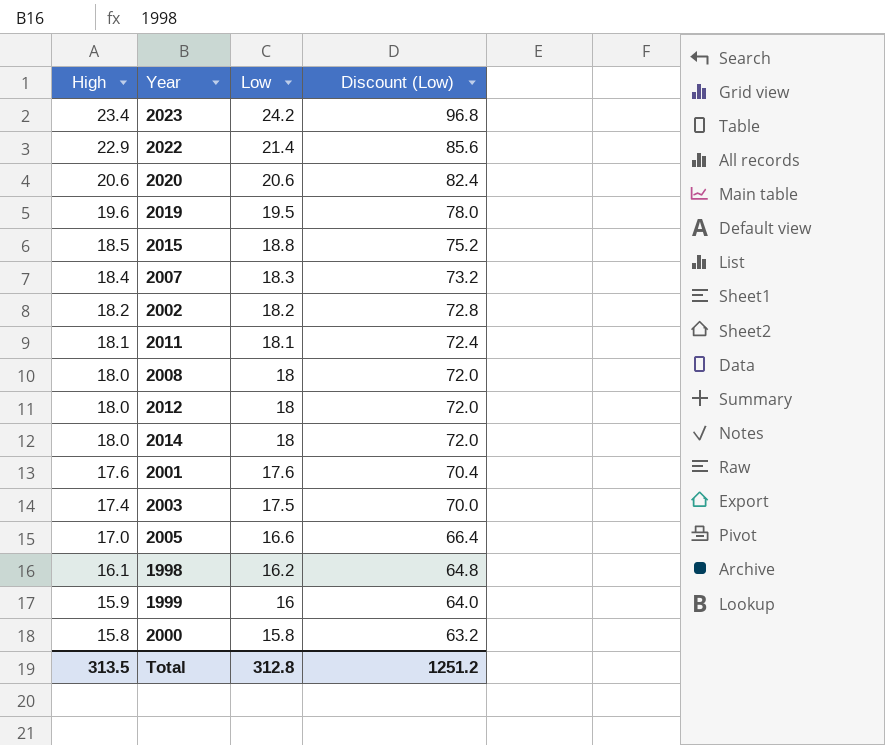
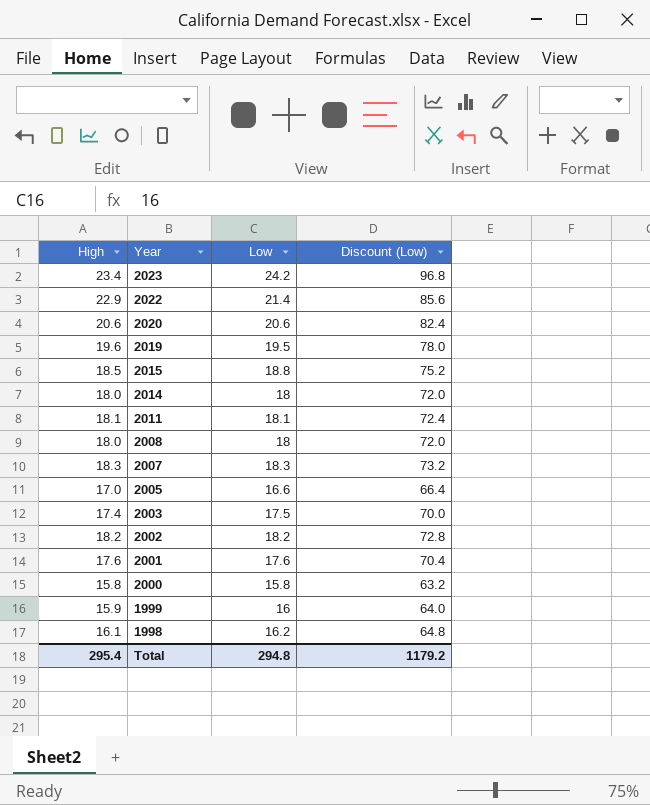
row order: High descending -> Year descending
row 2012: 18.0 | 18 | 72.0 -> none
2007 | High: 18.4 -> 18.3
Total | High: 313.5 -> 295.4
Total | Low: 312.8 -> 294.8
Total | Discount (Low): 1251.2 -> 1179.2

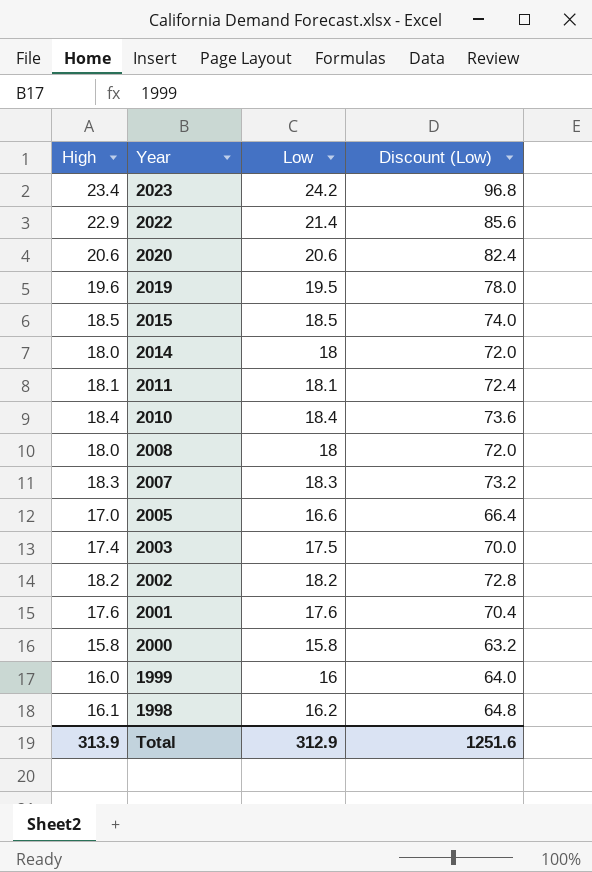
2015 | Low: 18.8 -> 18.5
2015 | Discount (Low): 75.2 -> 74.0
row 2010: none -> 18.4 | 18.4 | 73.6
1999 | High: 15.9 -> 16.0
Total | High: 295.4 -> 313.9
Total | Low: 294.8 -> 312.9
Total | Discount (Low): 1179.2 -> 1251.6

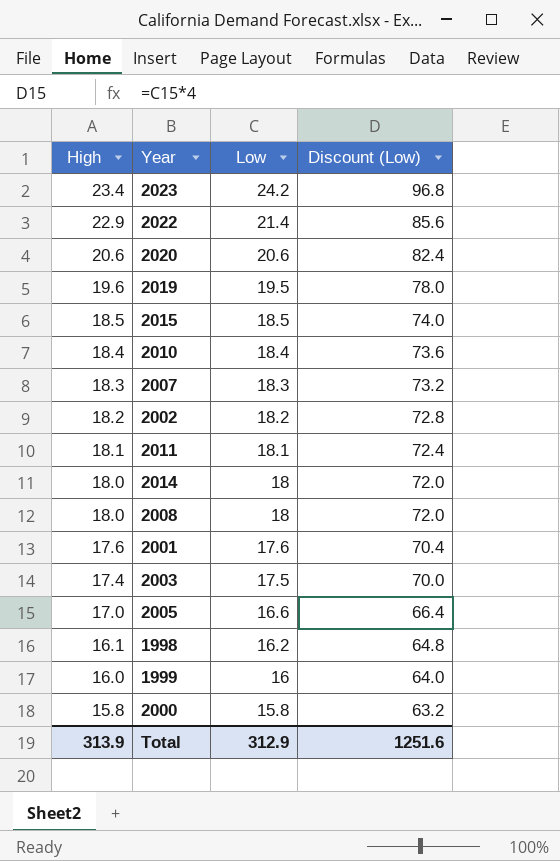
row order: Year descending -> High descending

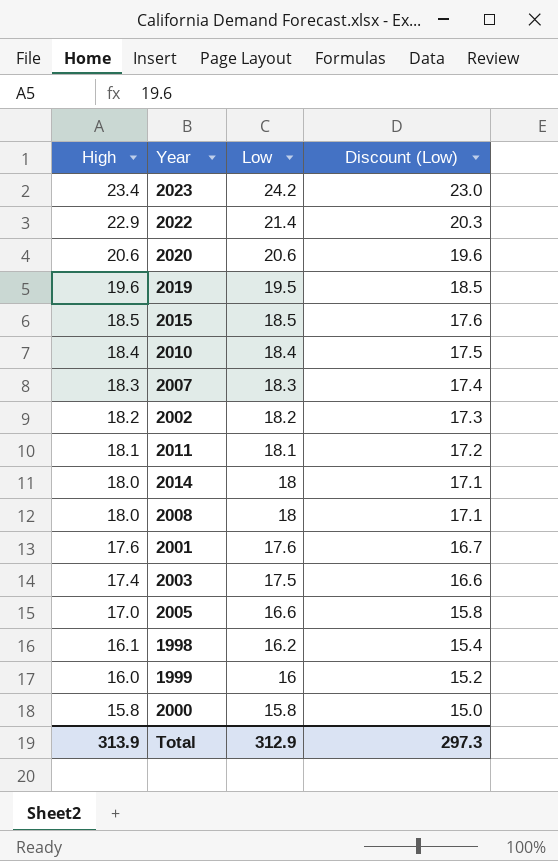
column Discount (Low) | formula: [Low] * 4 -> [Low] * 0.95
Total | Discount (Low): 1251.6 -> 297.3

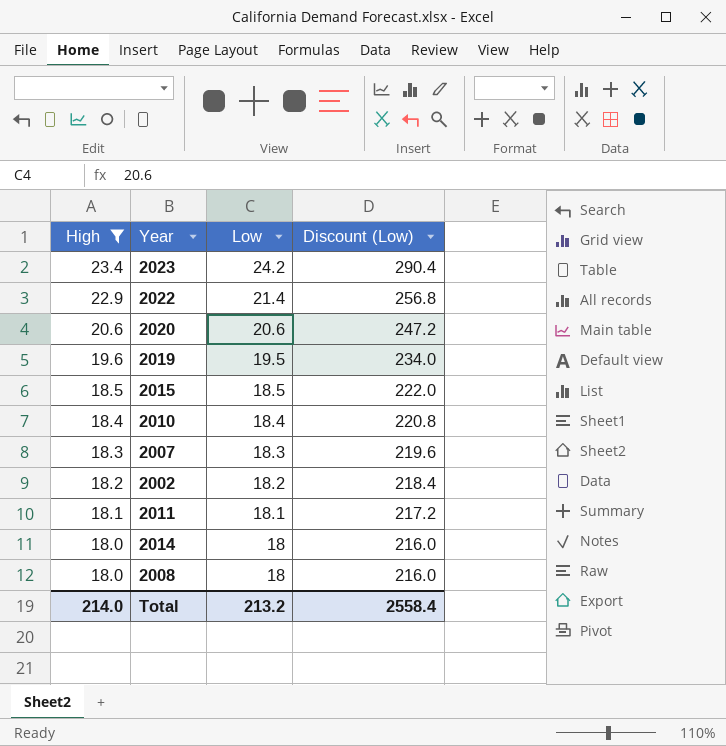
filter: none -> High >= 18.0
column Discount (Low) | formula: [Low] * 0.95 -> [Low] * 12
Total | High: 313.9 -> 214.0
Total | Low: 312.9 -> 213.2
Total | Discount (Low): 297.3 -> 2558.4

